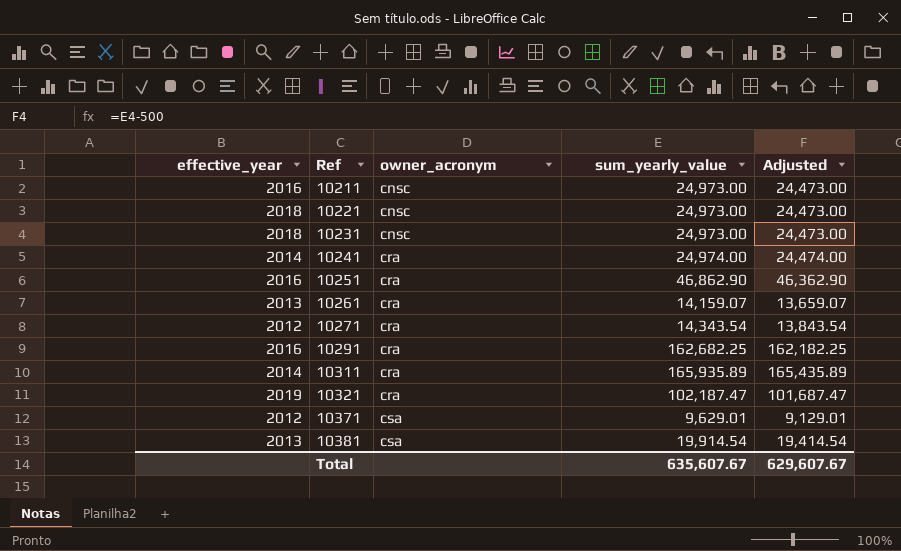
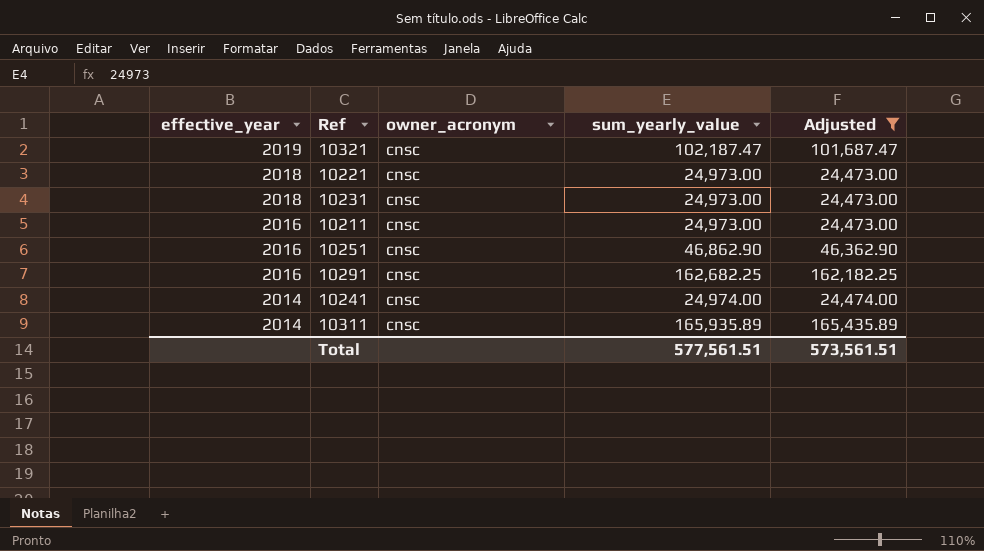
filter: none -> Adjusted >= 24,473.00
row order: Ref ascending -> effective_year descending
10321 | owner_acronym: cra -> cnsc
10251 | owner_acronym: cra -> cnsc
10291 | owner_acronym: cra -> cnsc
10241 | owner_acronym: cra -> cnsc
10311 | owner_acronym: cra -> cnsc
Total | sum_yearly_value: 635,607.67 -> 577,561.51
Total | Adjusted: 629,607.67 -> 573,561.51

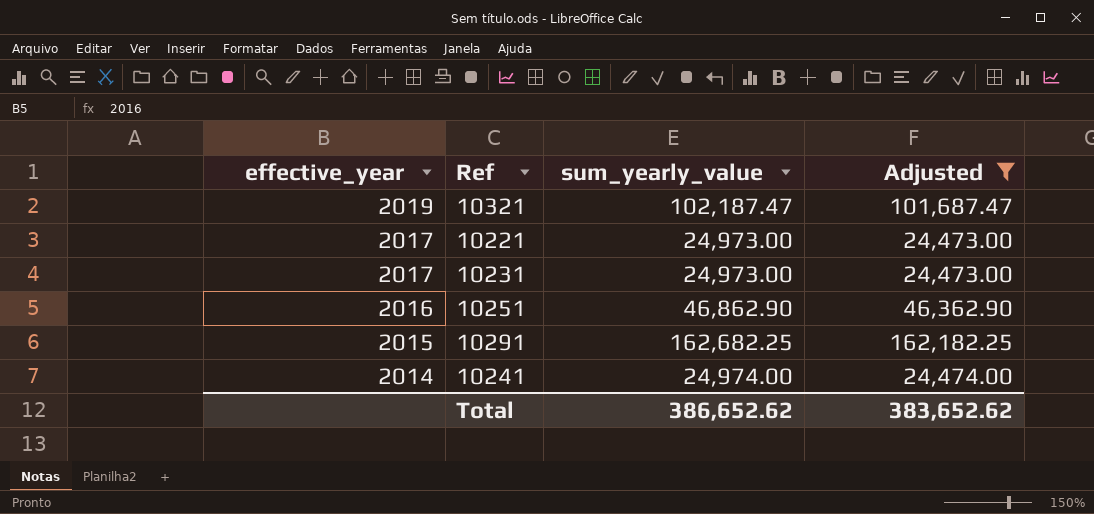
column owner_acronym | position: 3 -> none
row 10211: 2016 | cnsc | 24,973.00 | 24,473.00 -> none
row 10311: 2014 | cnsc | 165,935.89 | 165,435.89 -> none
10221 | effective_year: 2018 -> 2017
10231 | effective_year: 2018 -> 2017
10291 | effective_year: 2016 -> 2015
Total | sum_yearly_value: 577,561.51 -> 386,652.62
Total | Adjusted: 573,561.51 -> 383,652.62

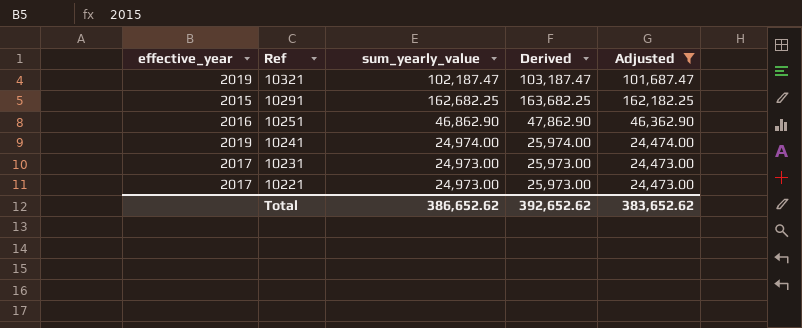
row order: effective_year descending -> Ref descending
column Derived | formula: none -> [sum_yearly_value] + 1000
10241 | effective_year: 2014 -> 2019

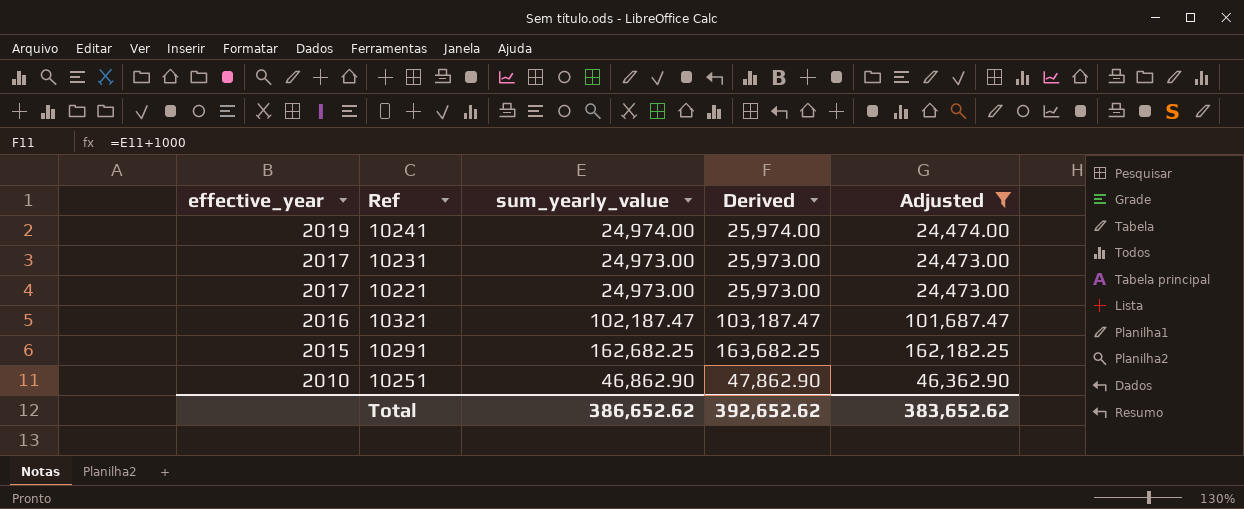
row order: Ref descending -> effective_year descending
10321 | effective_year: 2019 -> 2016
10251 | effective_year: 2016 -> 2010

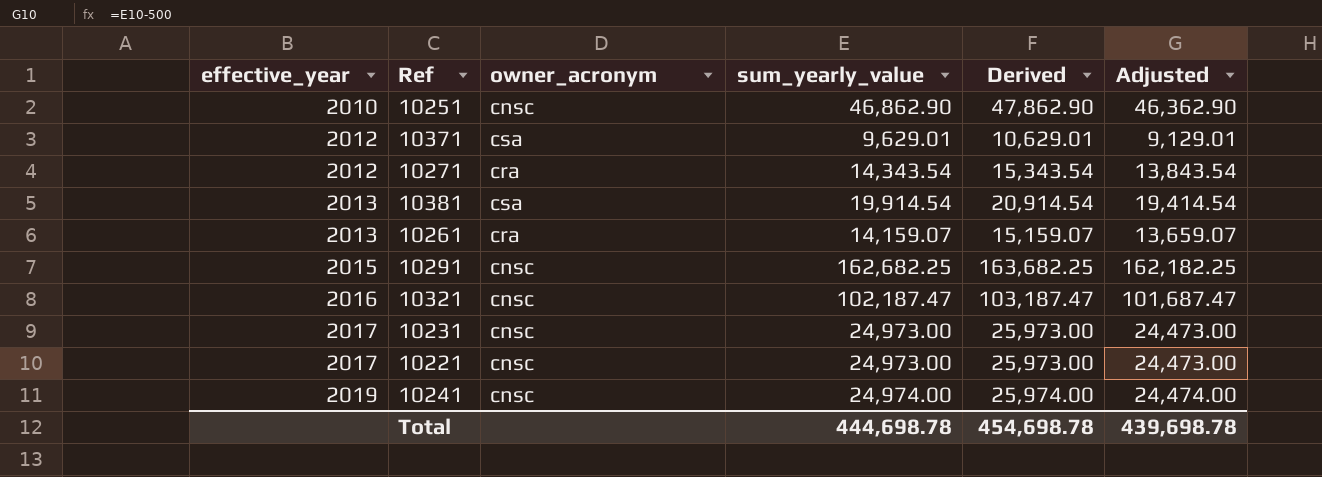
filter: Adjusted >= 24,473.00 -> none
row order: effective_year descending -> effective_year ascending
column owner_acronym | position: none -> 3
Total | sum_yearly_value: 386,652.62 -> 444,698.78
Total | Derived: 392,652.62 -> 454,698.78
Total | Adjusted: 383,652.62 -> 439,698.78

